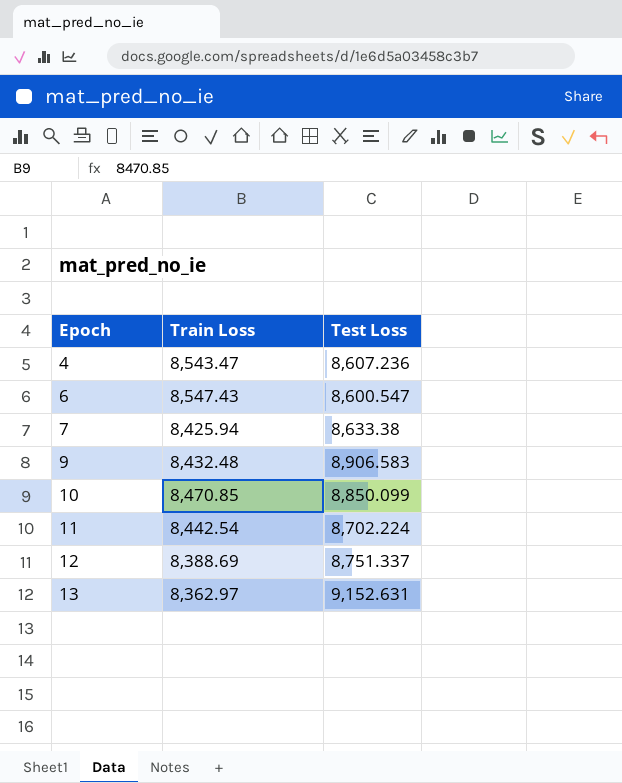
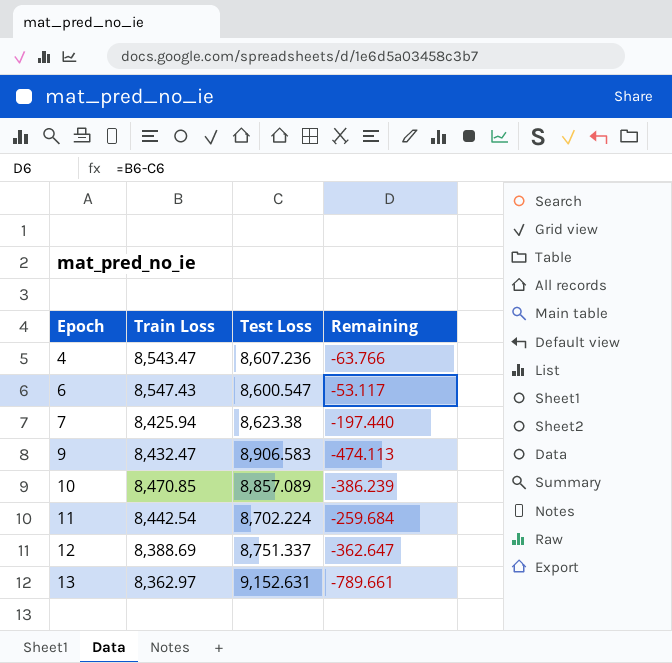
column Remaining | formula: none -> [Train Loss] - [Test Loss]
7 | Test Loss: 8,633.38 -> 8,623.38
9 | Train Loss: 8,432.48 -> 8,432.47
10 | Test Loss: 8,850.099 -> 8,857.089

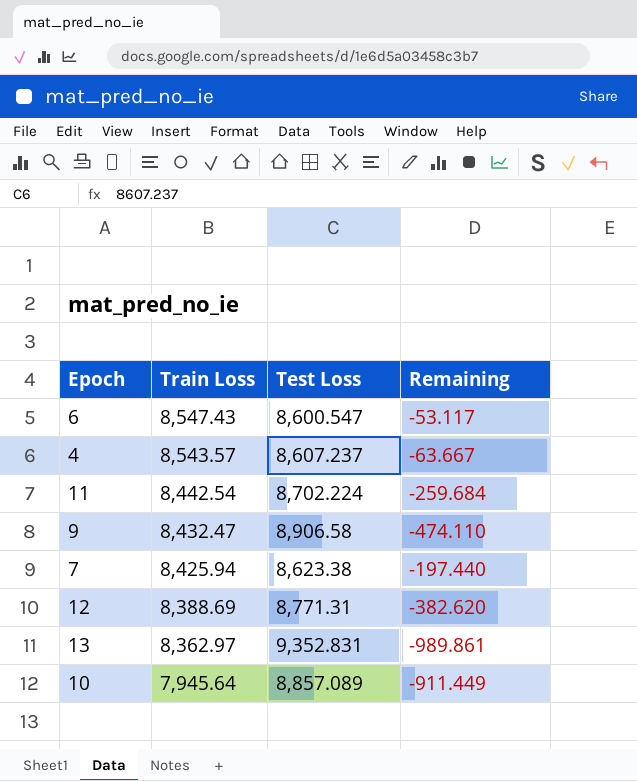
row order: Epoch ascending -> Train Loss descending
4 | Train Loss: 8,543.47 -> 8,543.57
4 | Test Loss: 8,607.236 -> 8,607.237
4 | Remaining: -63.766 -> -63.667
9 | Test Loss: 8,906.583 -> 8,906.58
9 | Remaining: -474.113 -> -474.110
12 | Test Loss: 8,751.337 -> 8,771.31
12 | Remaining: -362.647 -> -382.620
13 | Test Loss: 9,152.631 -> 9,352.831
13 | Remaining: -789.661 -> -989.861
10 | Train Loss: 8,470.85 -> 7,945.64
10 | Remaining: -386.239 -> -911.449

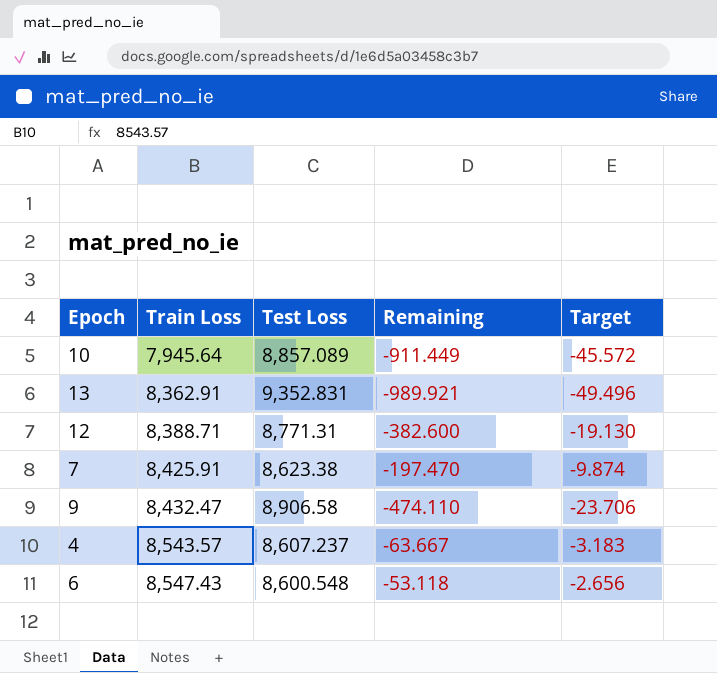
row order: Train Loss descending -> Train Loss ascending
column Target | formula: none -> [Remaining] * 0.05
row 11: 8,442.54 | 8,702.224 | -259.684 -> none
13 | Train Loss: 8,362.97 -> 8,362.91
13 | Remaining: -989.861 -> -989.921
12 | Train Loss: 8,388.69 -> 8,388.71
12 | Remaining: -382.620 -> -382.600
7 | Train Loss: 8,425.94 -> 8,425.91
7 | Remaining: -197.440 -> -197.470
6 | Test Loss: 8,600.547 -> 8,600.548
6 | Remaining: -53.117 -> -53.118

